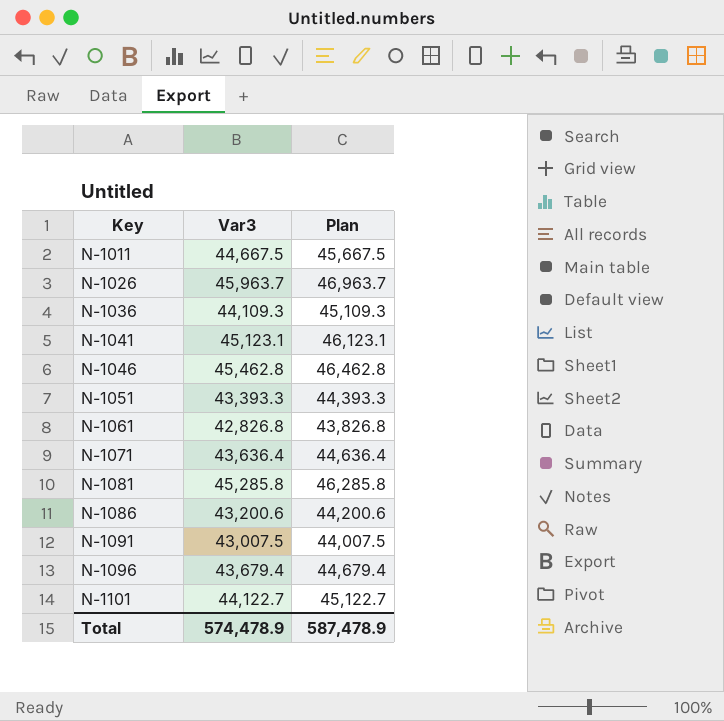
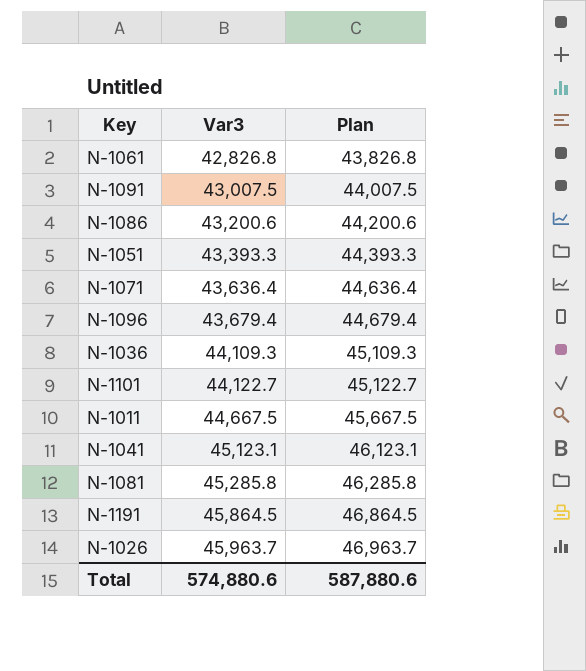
row order: Key ascending -> Var3 ascending
row N-1046: 45,462.8 | 46,462.8 -> none
row N-1191: none -> 45,864.5 | 46,864.5
Total | Var3: 574,478.9 -> 574,880.6
Total | Plan: 587,478.9 -> 587,880.6

